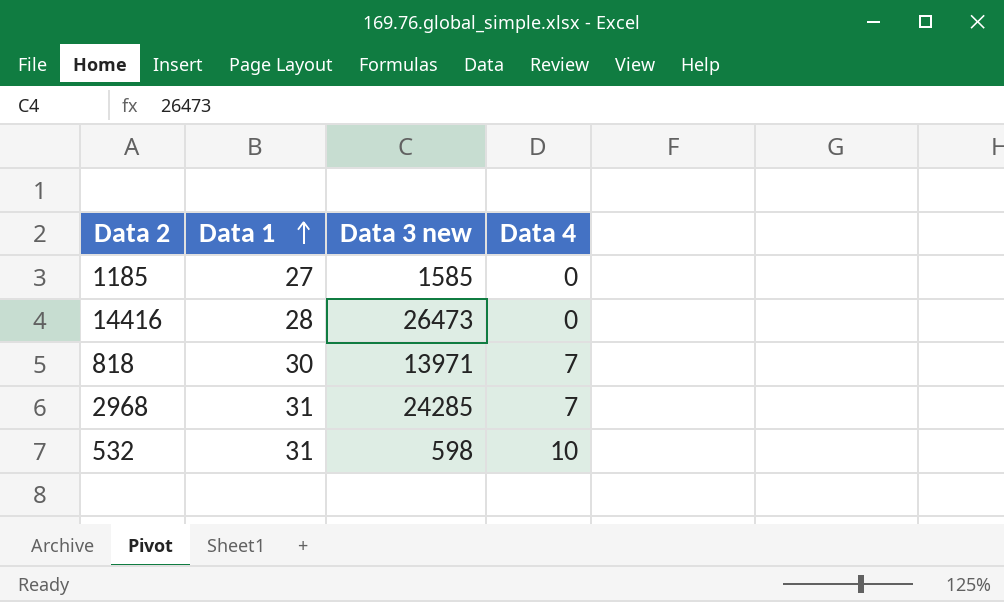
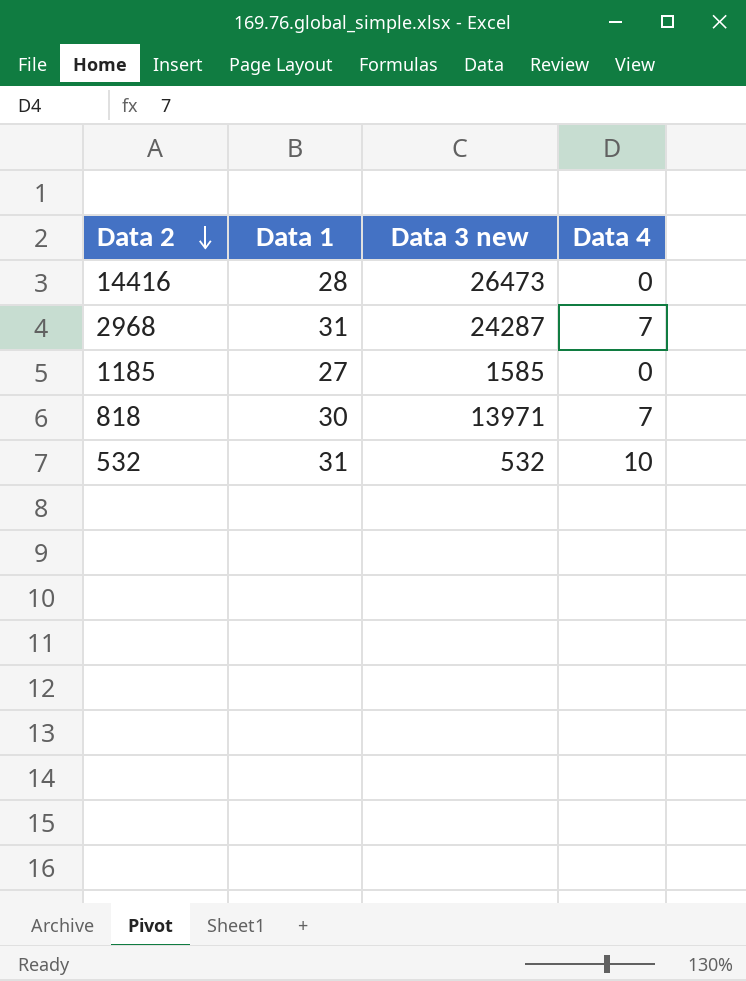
row order: Data 1 ascending -> Data 2 descending
2968 | Data 3 new: 24285 -> 24287
532 | Data 3 new: 598 -> 532

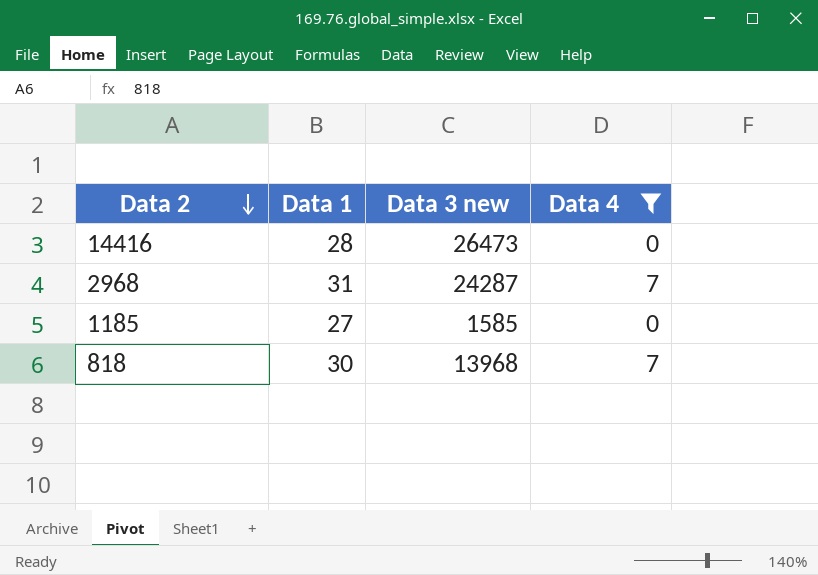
filter: none -> Data 4 != 10
818 | Data 3 new: 13971 -> 13968

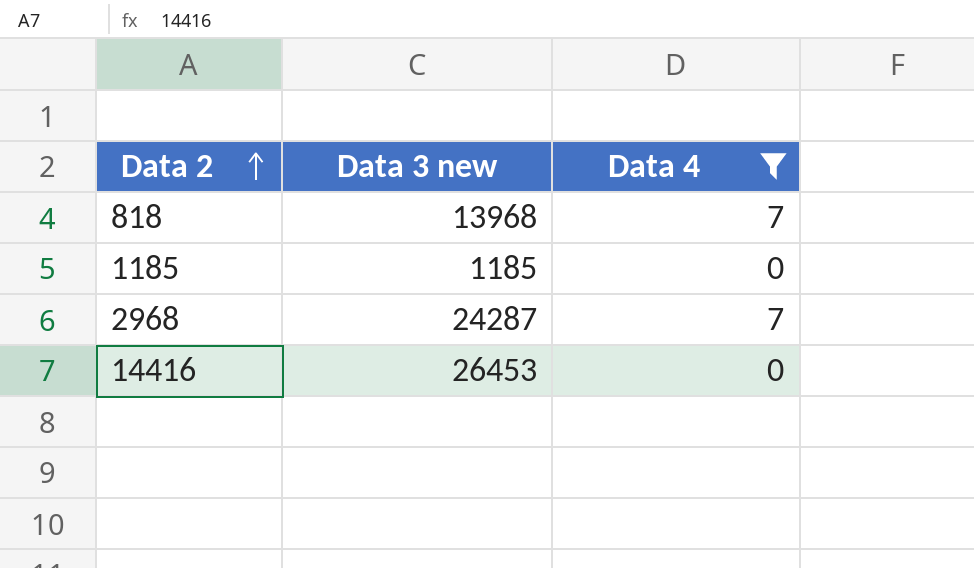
row order: Data 2 descending -> Data 2 ascending
column Data 1 | position: 2 -> none
1185 | Data 3 new: 1585 -> 1185
14416 | Data 3 new: 26473 -> 26453

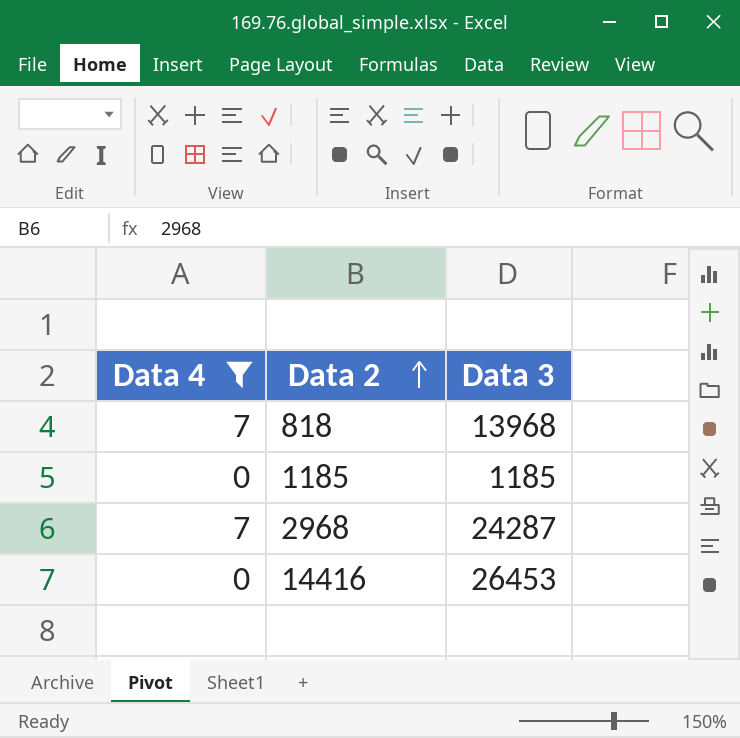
column Data 4 | position: 3 -> 1
column name: Data 3 new -> Data 3

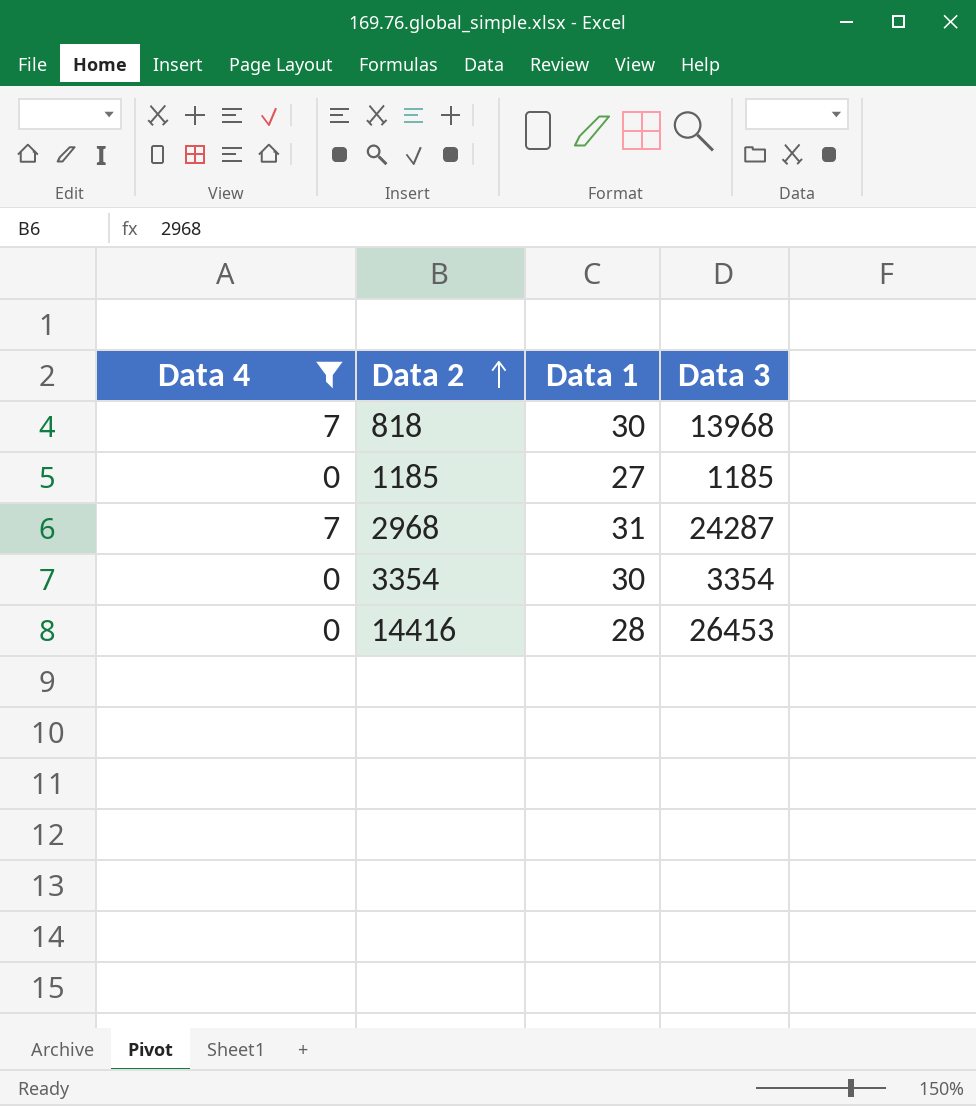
column Data 1 | position: none -> 3
row 3354: none -> 0 | 30 | 3354

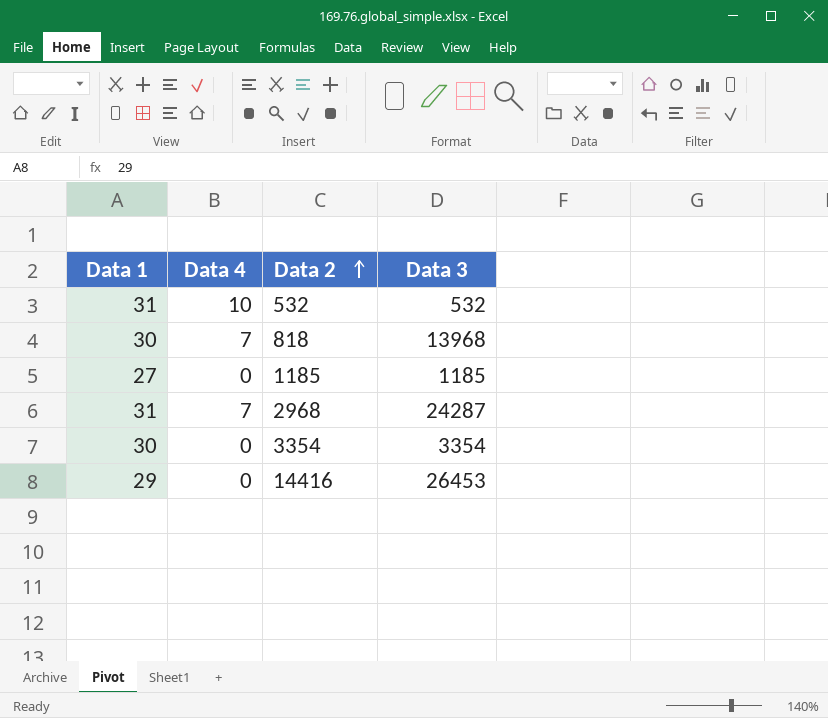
filter: Data 4 != 10 -> none
column Data 1 | position: 3 -> 1
14416 | Data 1: 28 -> 29

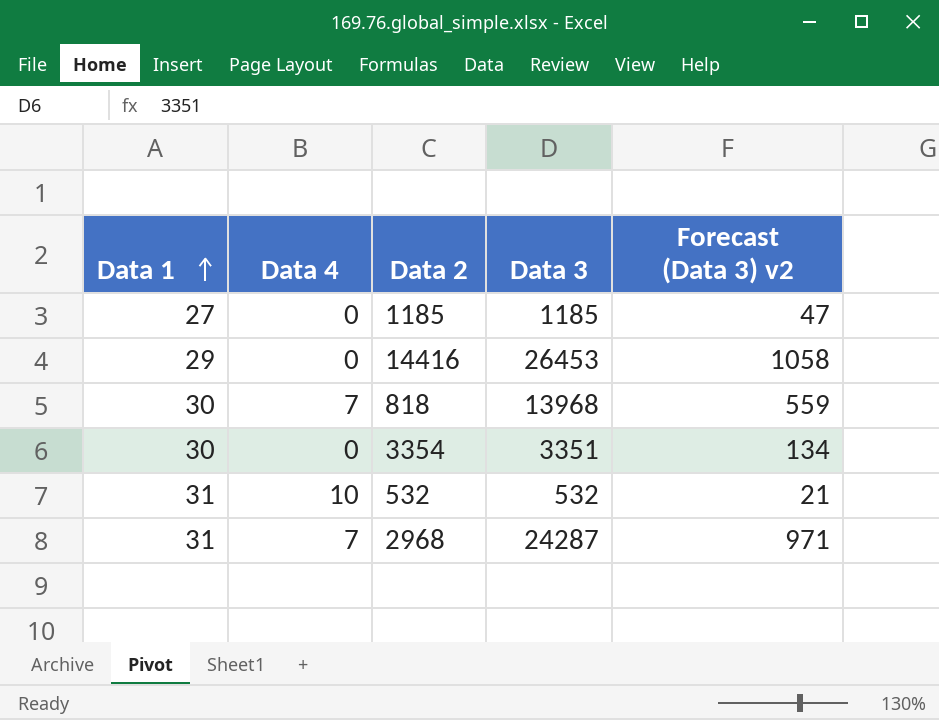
row order: Data 2 ascending -> Data 1 ascending
column Forecast (Data 3) v2 | formula: none -> [Data 3] * 0.04
3354 | Data 3: 3354 -> 3351

